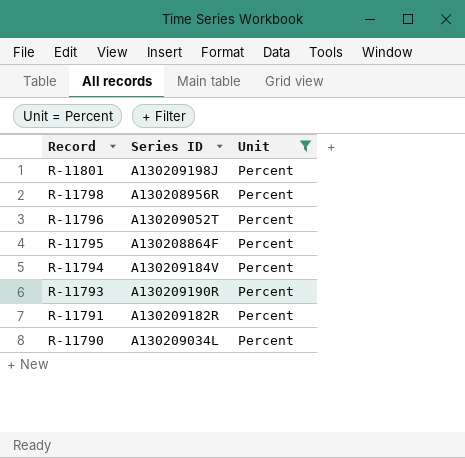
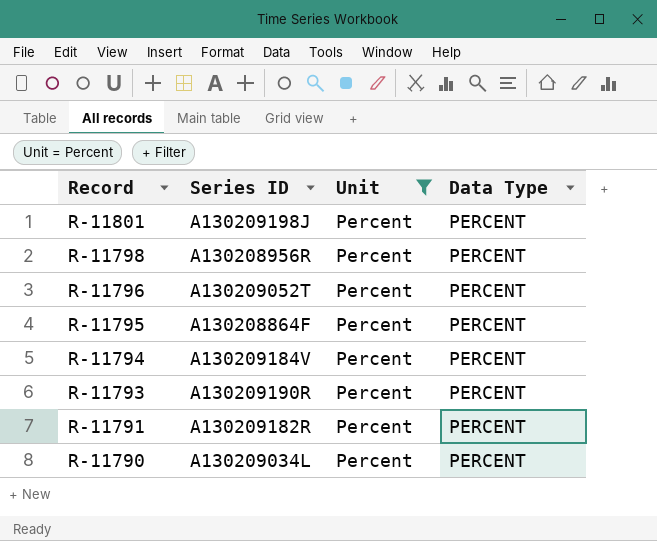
column Data Type | position: none -> 4

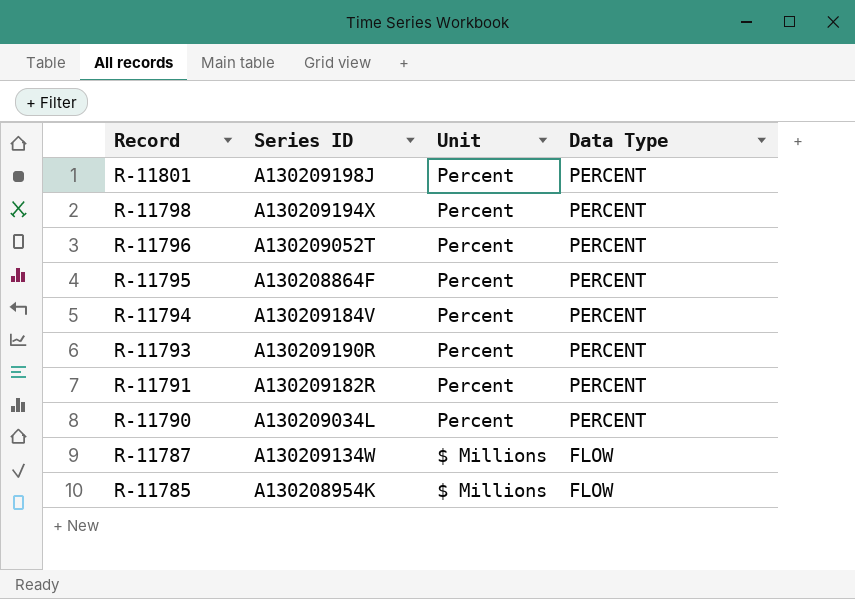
filter: Unit = Percent -> none
R-11798 | Series ID: A130208956R -> A130209194X

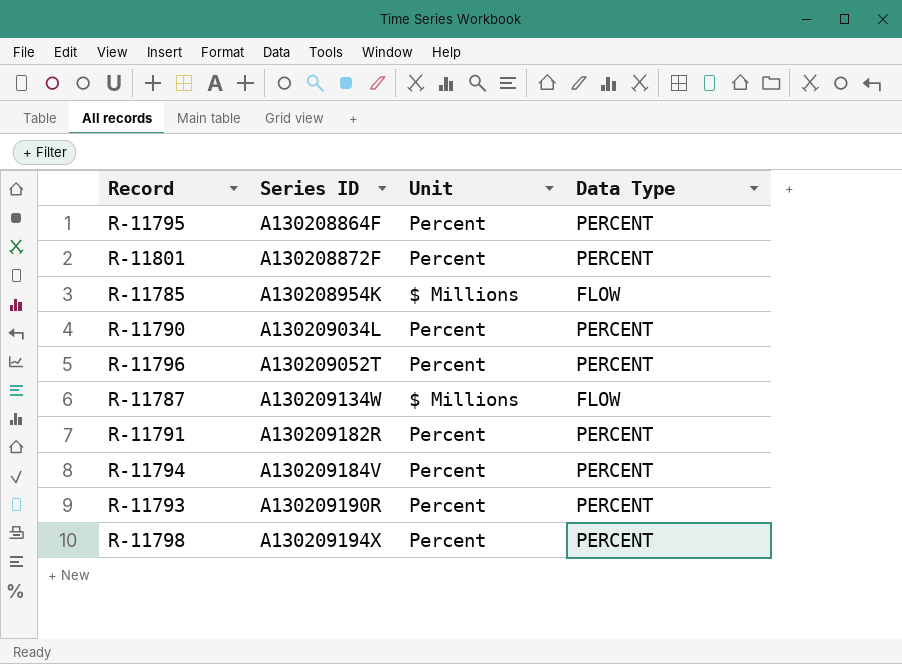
row order: Record descending -> Series ID ascending
R-11801 | Series ID: A130209198J -> A130208872F

